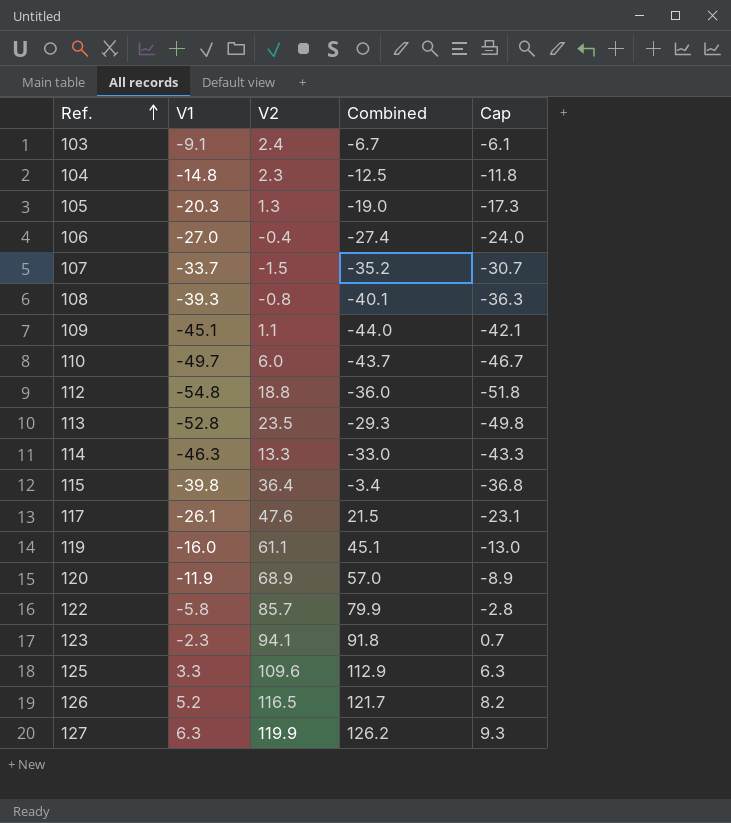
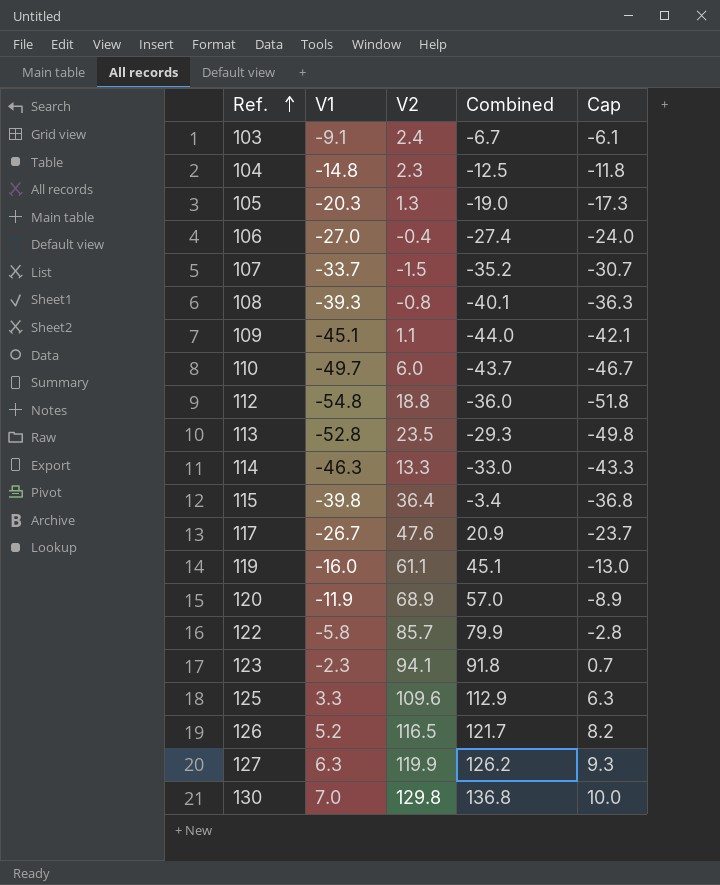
117 | V1: -26.1 -> -26.7
117 | Combined: 21.5 -> 20.9
117 | Cap: -23.1 -> -23.7
row 130: none -> 7.0 | 129.8 | 136.8 | 10.0

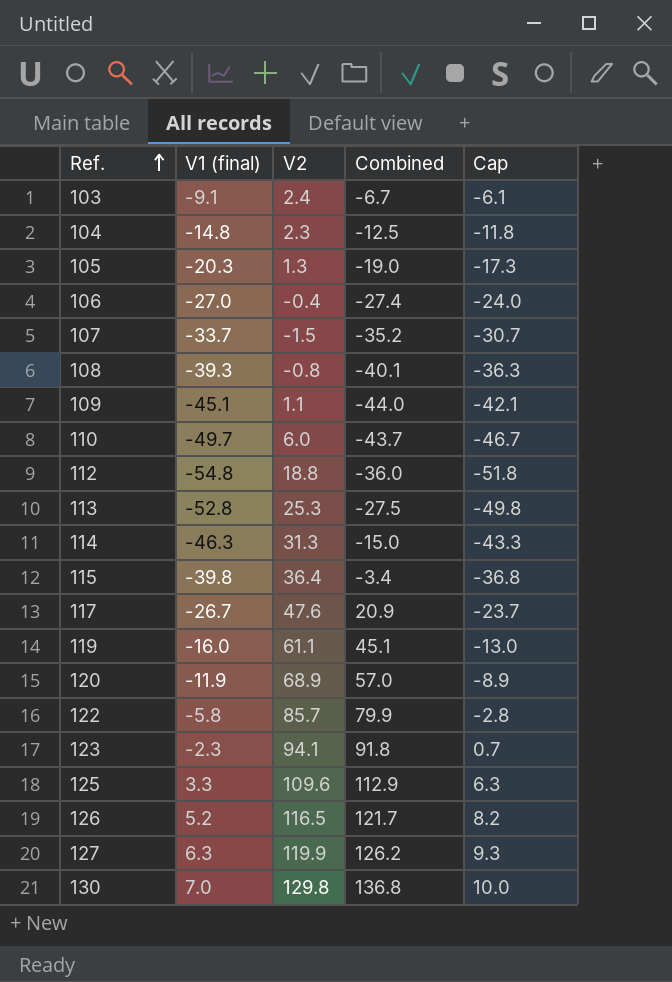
column name: V1 -> V1 (final)
113 | V2: 23.5 -> 25.3
113 | Combined: -29.3 -> -27.5
114 | V2: 13.3 -> 31.3
114 | Combined: -33.0 -> -15.0

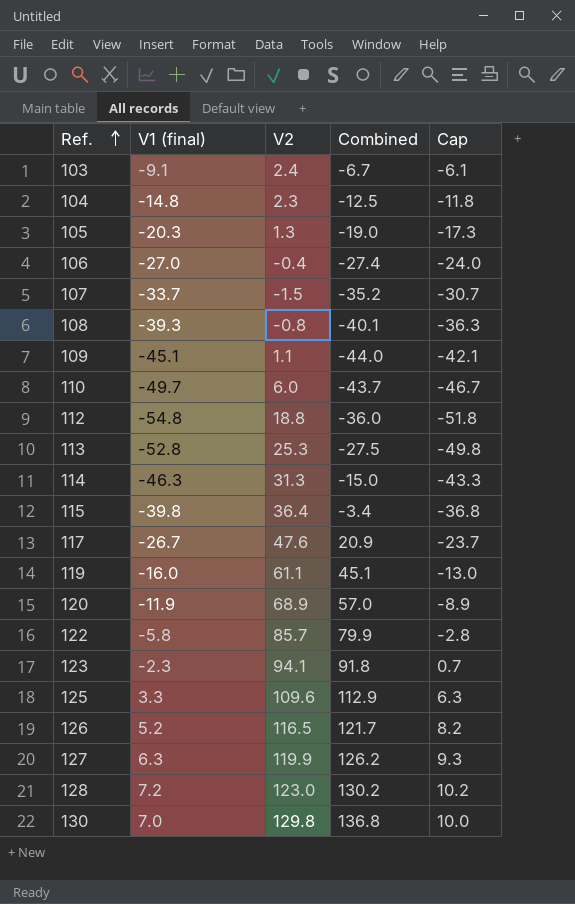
row 128: none -> 7.2 | 123.0 | 130.2 | 10.2

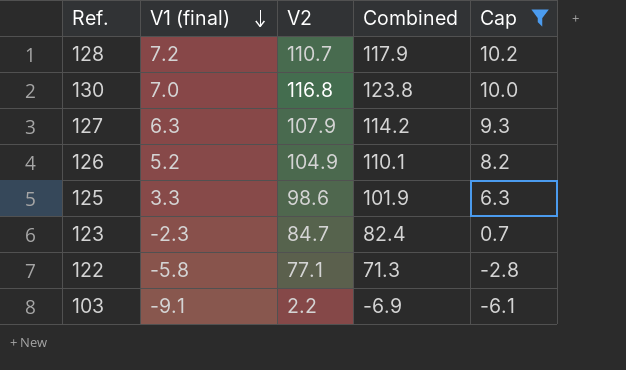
filter: none -> Cap >= -6.1
row order: Ref. ascending -> V1 (final) descending
128 | V2: 123.0 -> 110.7
128 | Combined: 130.2 -> 117.9
130 | V2: 129.8 -> 116.8
130 | Combined: 136.8 -> 123.8
127 | V2: 119.9 -> 107.9
127 | Combined: 126.2 -> 114.2
126 | V2: 116.5 -> 104.9
126 | Combined: 121.7 -> 110.1
125 | V2: 109.6 -> 98.6
125 | Combined: 112.9 -> 101.9
123 | V2: 94.1 -> 84.7
123 | Combined: 91.8 -> 82.4
122 | V2: 85.7 -> 77.1
122 | Combined: 79.9 -> 71.3
103 | V2: 2.4 -> 2.2
103 | Combined: -6.7 -> -6.9

